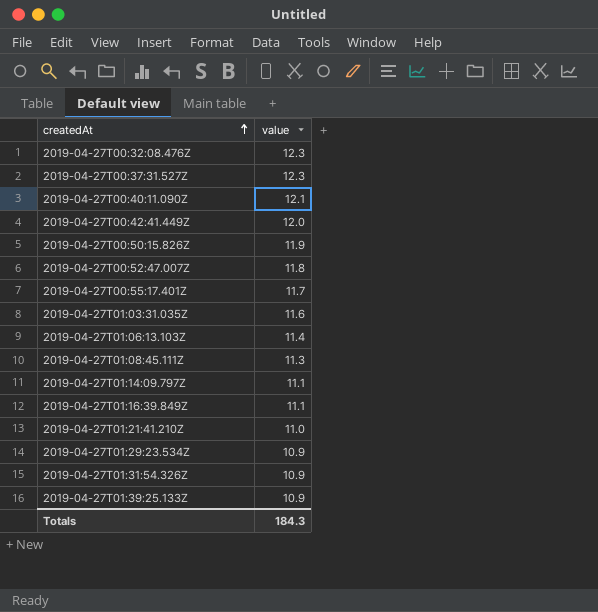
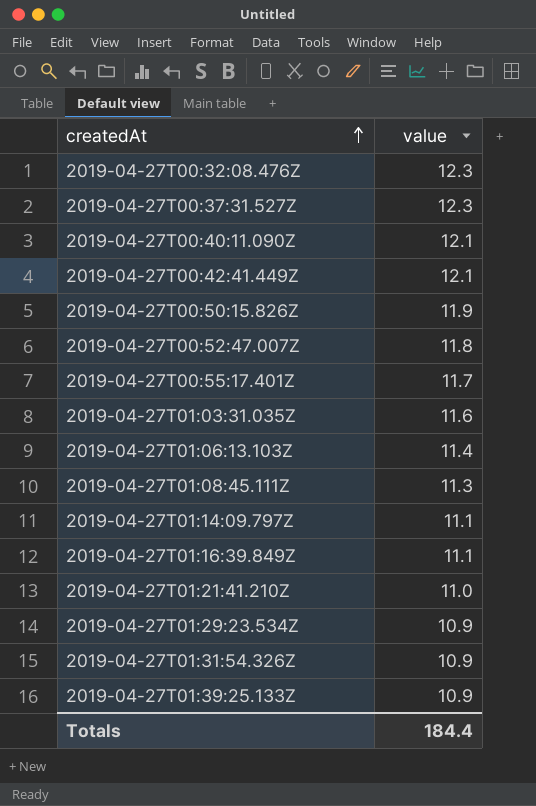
2019-04-27T00:42:41.449Z | value: 12.0 -> 12.1
Totals | value: 184.3 -> 184.4

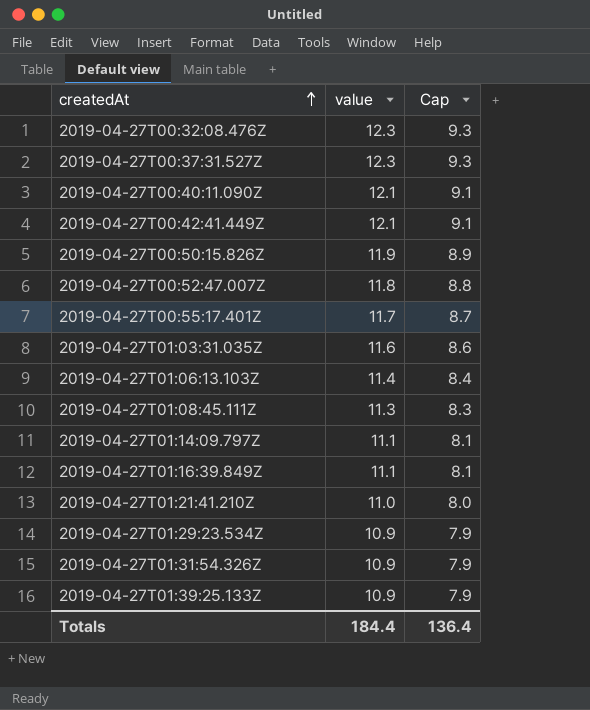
column Cap | formula: none -> [value] - 3

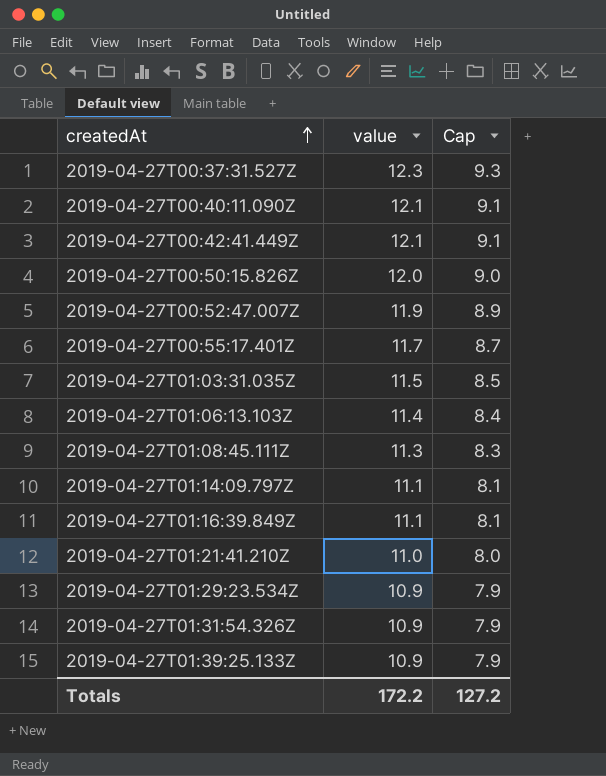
row 2019-04-27T00:32:08.476Z: 12.3 | 9.3 -> none
2019-04-27T00:50:15.826Z | value: 11.9 -> 12.0
2019-04-27T00:50:15.826Z | Cap: 8.9 -> 9.0
2019-04-27T00:52:47.007Z | value: 11.8 -> 11.9
2019-04-27T00:52:47.007Z | Cap: 8.8 -> 8.9
2019-04-27T01:03:31.035Z | value: 11.6 -> 11.5
2019-04-27T01:03:31.035Z | Cap: 8.6 -> 8.5
Totals | value: 184.4 -> 172.2
Totals | Cap: 136.4 -> 127.2

